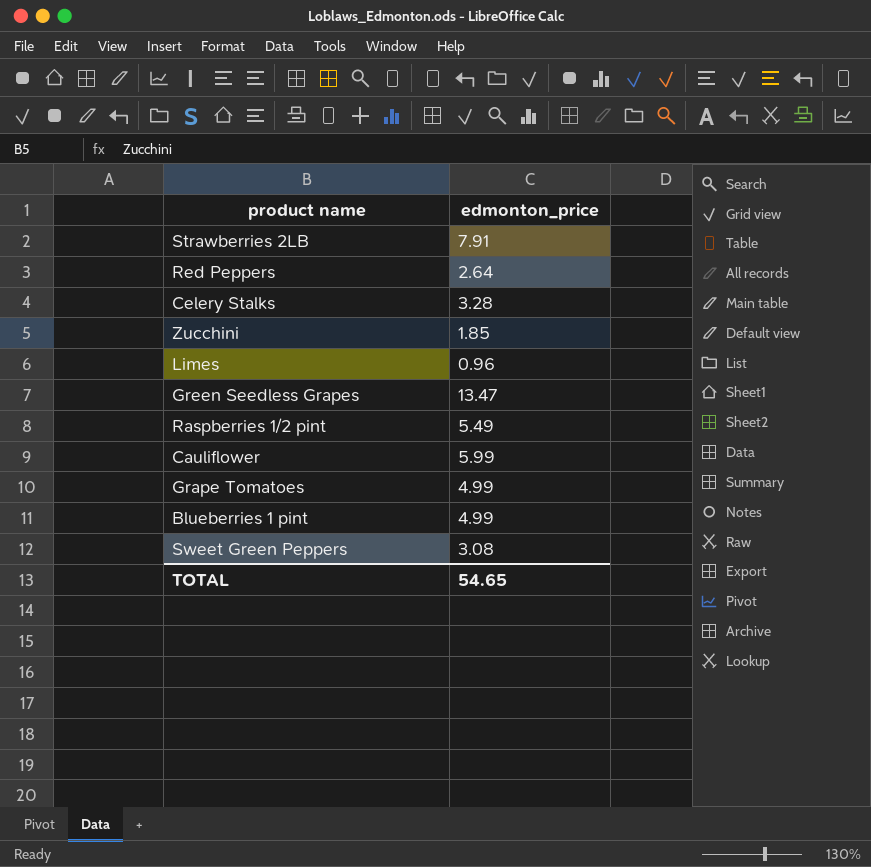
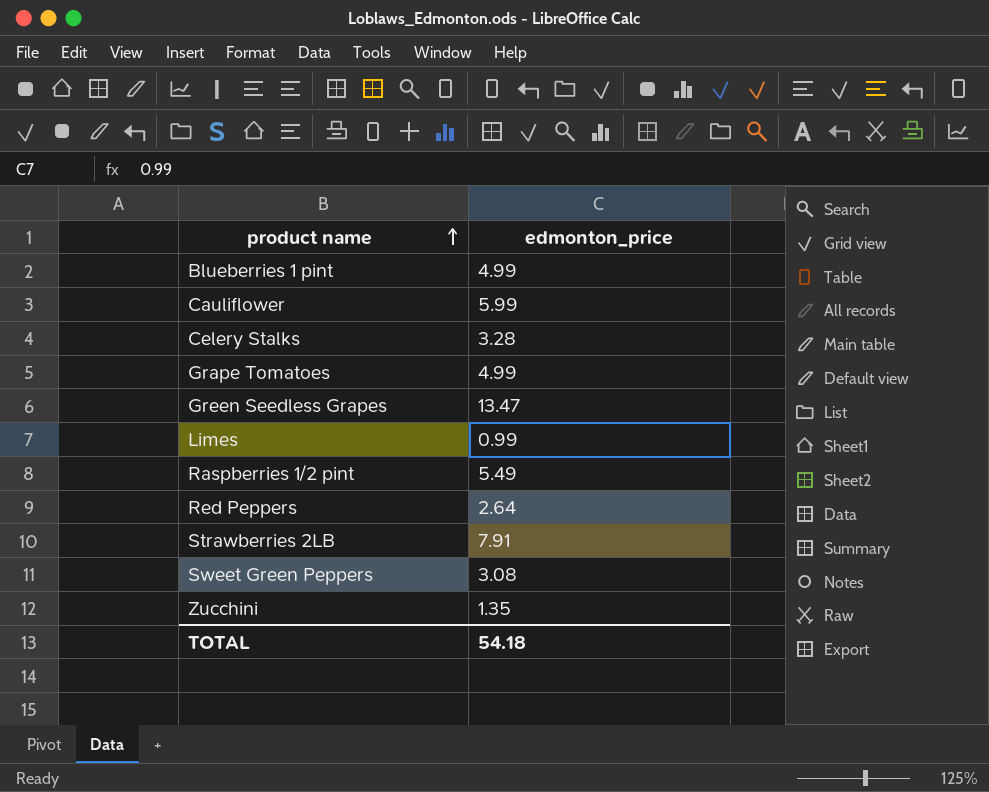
row order: none -> product name ascending
Limes | edmonton_price: 0.96 -> 0.99
Zucchini | edmonton_price: 1.85 -> 1.35
TOTAL | edmonton_price: 54.65 -> 54.18

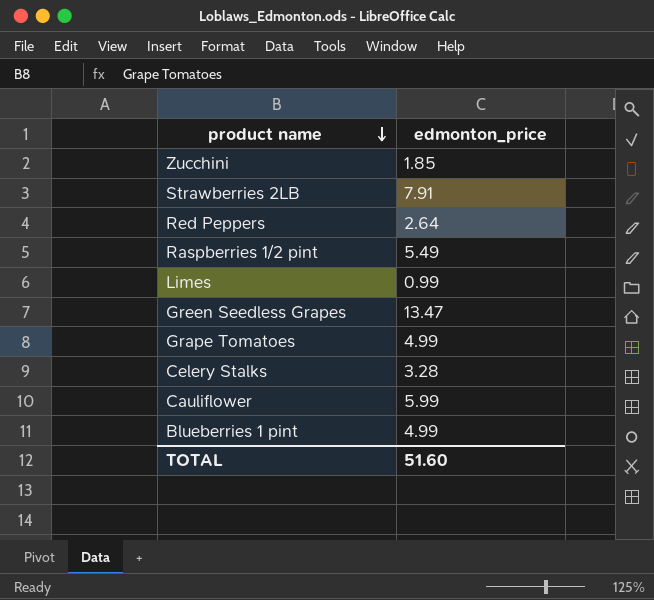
row order: product name ascending -> product name descending
row Sweet Green Peppers: 3.08 -> none
Zucchini | edmonton_price: 1.35 -> 1.85
TOTAL | edmonton_price: 54.18 -> 51.60

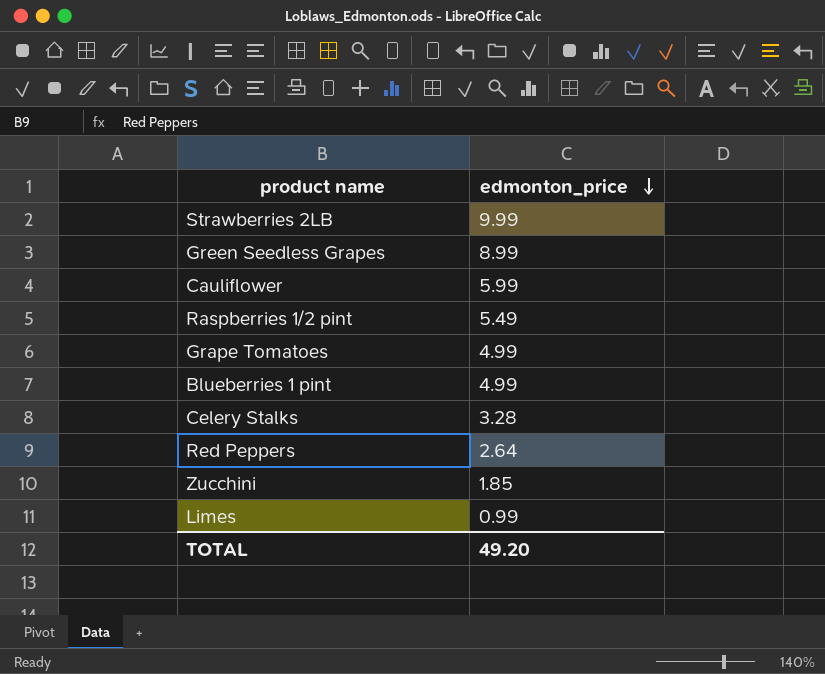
row order: product name descending -> edmonton_price descending
Strawberries 2LB | edmonton_price: 7.91 -> 9.99
Green Seedless Grapes | edmonton_price: 13.47 -> 8.99
TOTAL | edmonton_price: 51.60 -> 49.20

